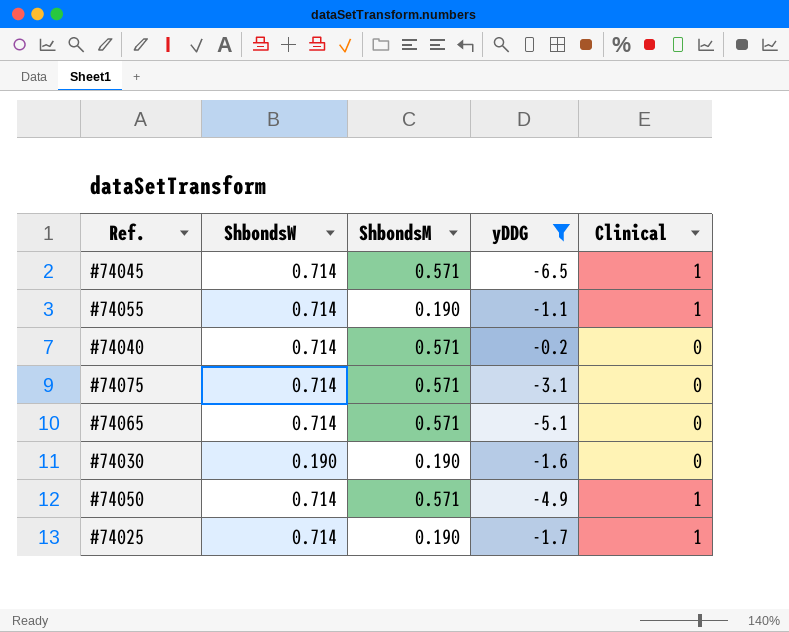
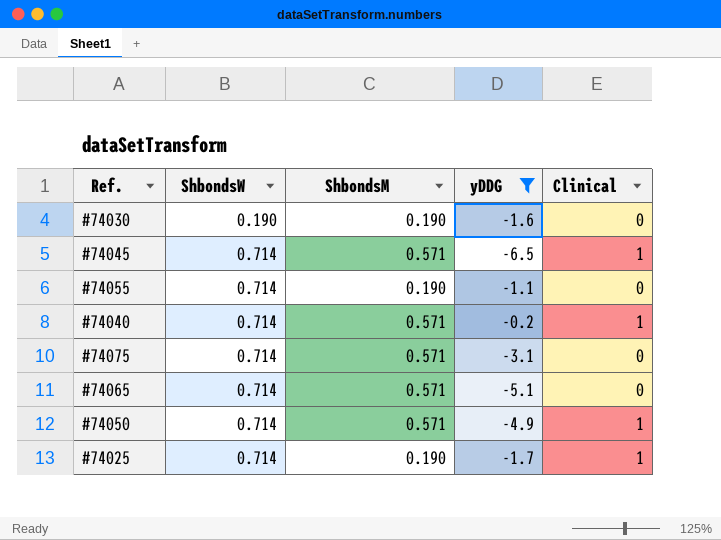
row order: none -> ShbondsW ascending
#74055 | Clinical: 1 -> 0
#74040 | Clinical: 0 -> 1

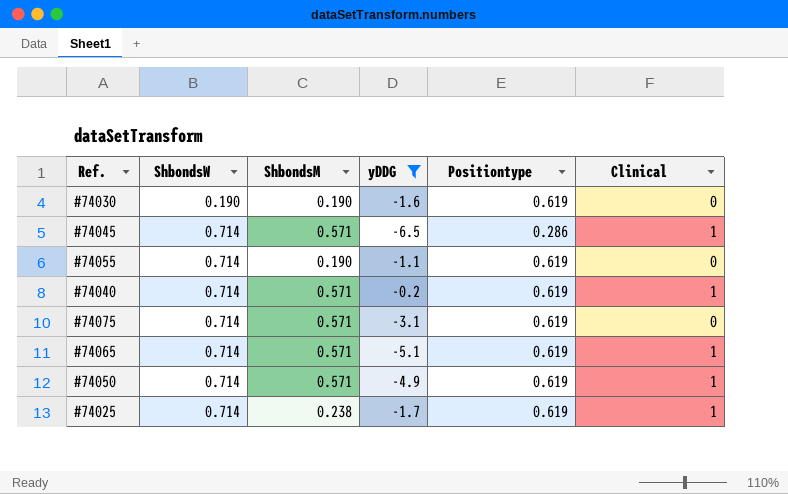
column Positiontype | position: none -> 5
#74065 | Clinical: 0 -> 1
#74025 | ShbondsM: 0.190 -> 0.238

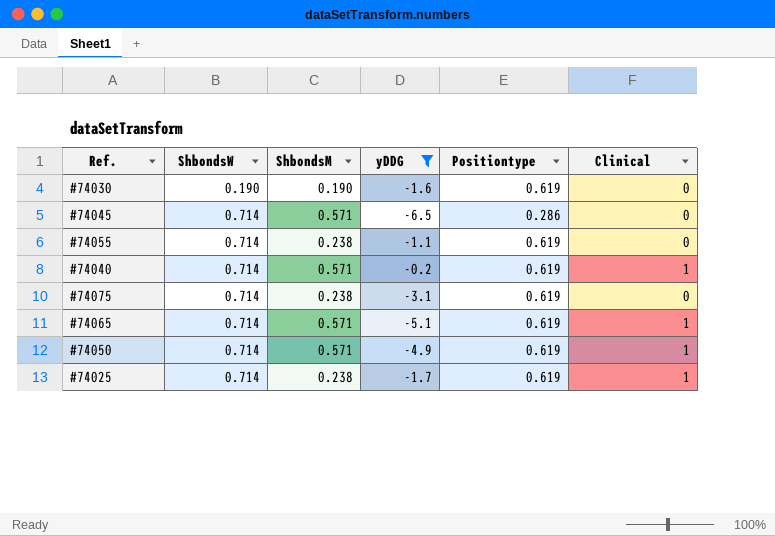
#74045 | Clinical: 1 -> 0
#74055 | ShbondsM: 0.190 -> 0.238
#74075 | ShbondsM: 0.571 -> 0.238

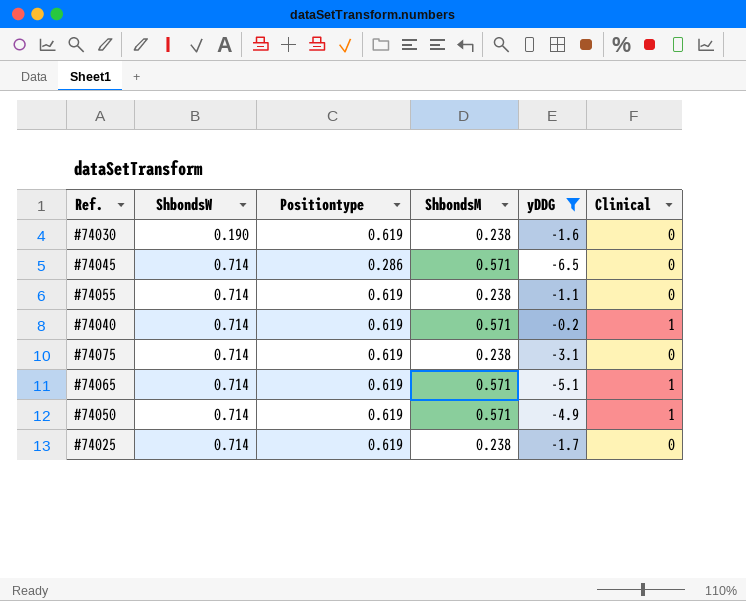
column Positiontype | position: 5 -> 3
#74030 | ShbondsM: 0.190 -> 0.238
#74025 | Clinical: 1 -> 0

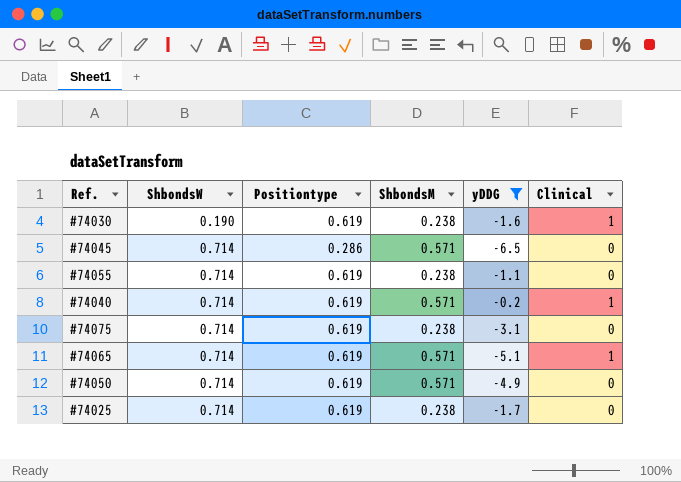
#74030 | Clinical: 0 -> 1
#74050 | Clinical: 1 -> 0

